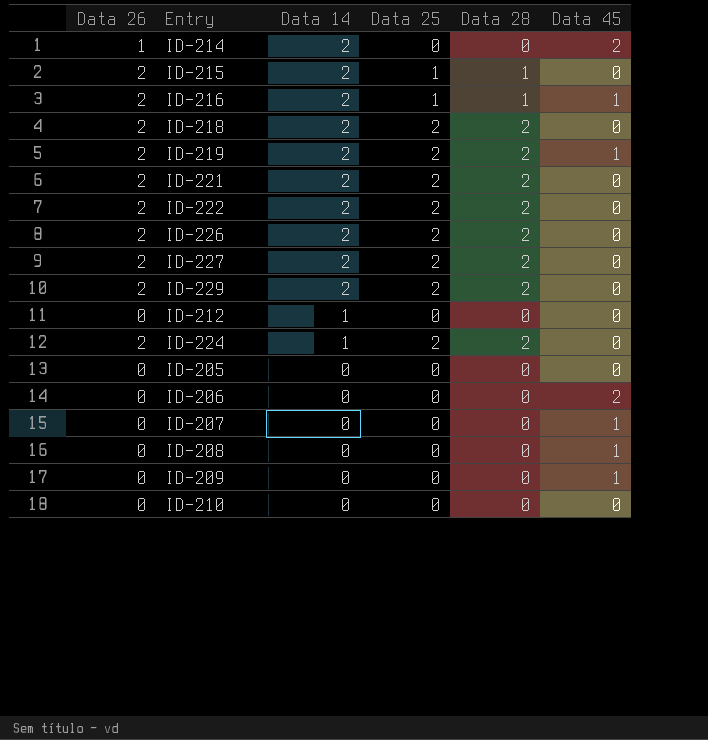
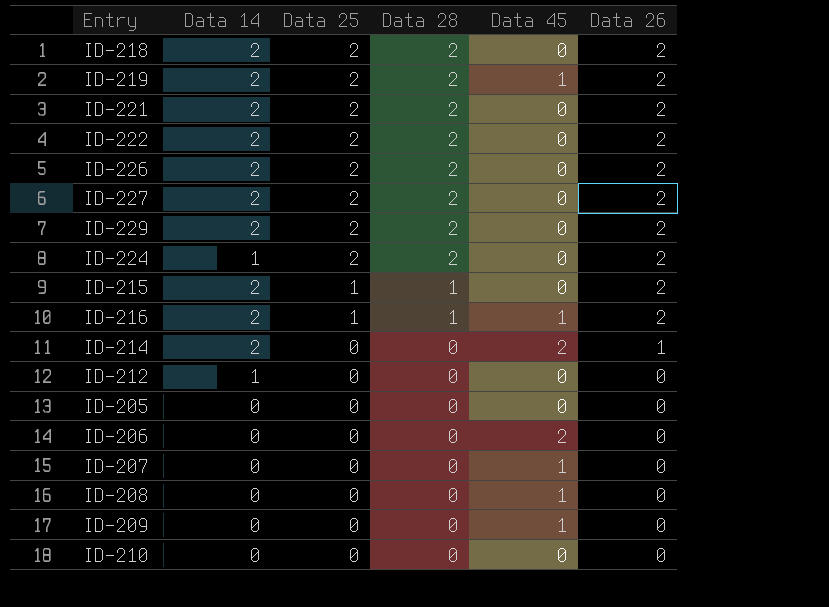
row order: Data 14 descending -> Data 25 descending
column Data 26 | position: 1 -> 6

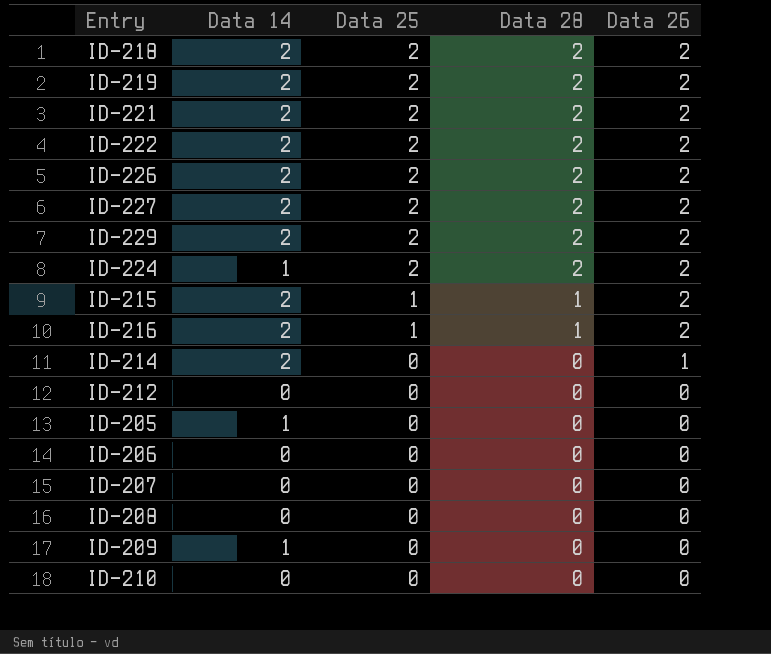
column Data 45 | position: 5 -> none
ID-212 | Data 14: 1 -> 0
ID-205 | Data 14: 0 -> 1
ID-209 | Data 14: 0 -> 1

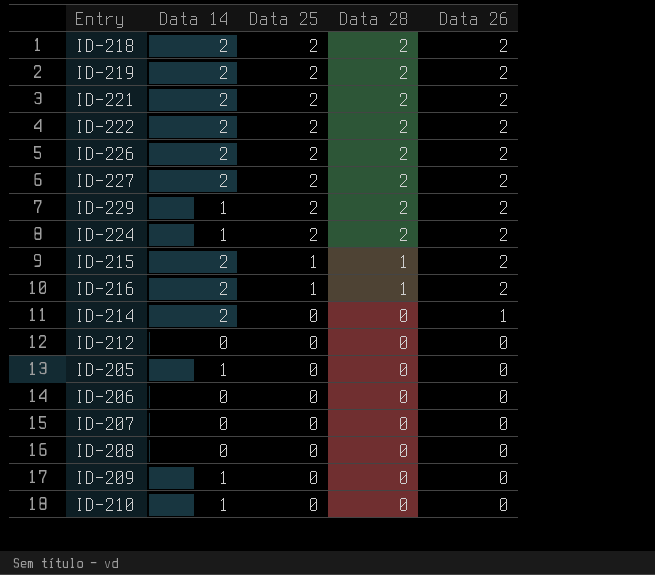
ID-229 | Data 14: 2 -> 1
ID-210 | Data 14: 0 -> 1

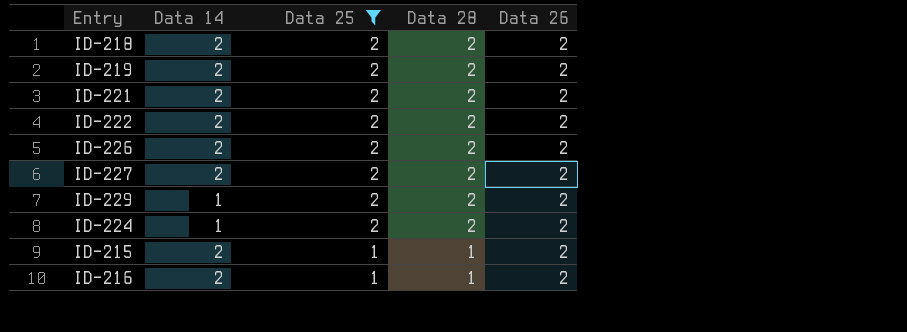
filter: none -> Data 25 != 0

